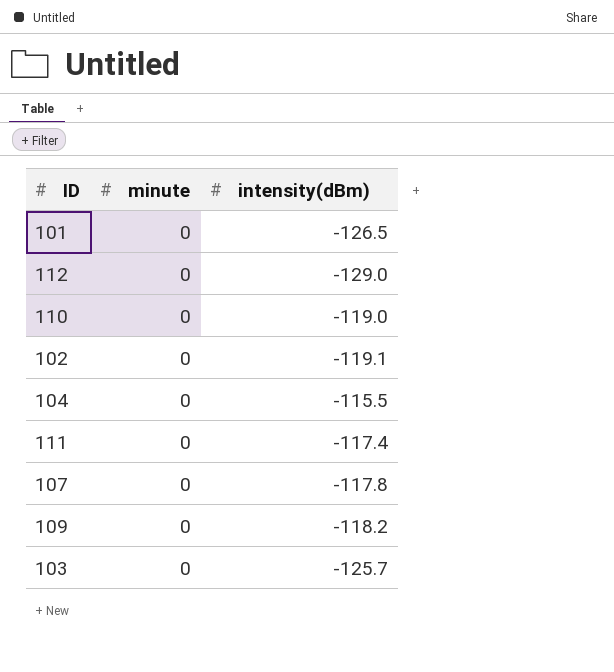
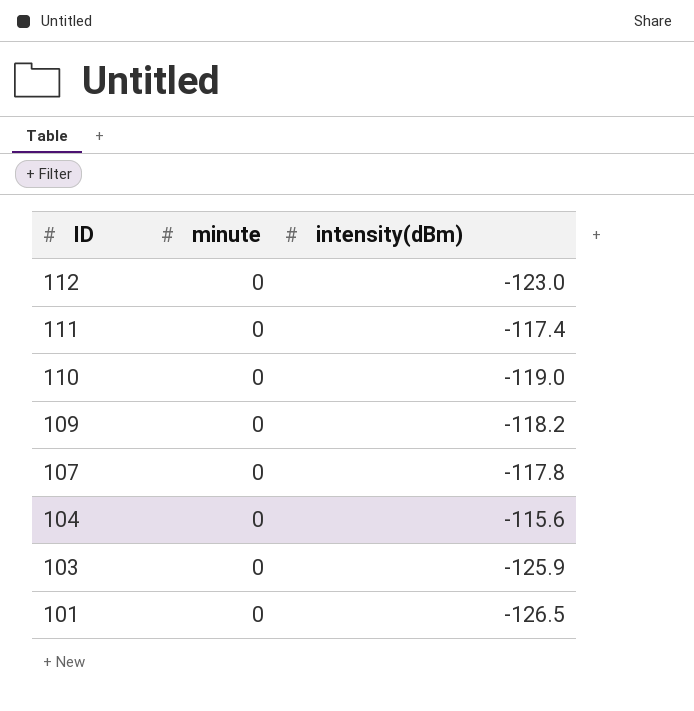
row order: none -> ID descending
row 102: 0 | -119.1 -> none
112 | intensity(dBm): -129.0 -> -123.0
104 | intensity(dBm): -115.5 -> -115.6
103 | intensity(dBm): -125.7 -> -125.9

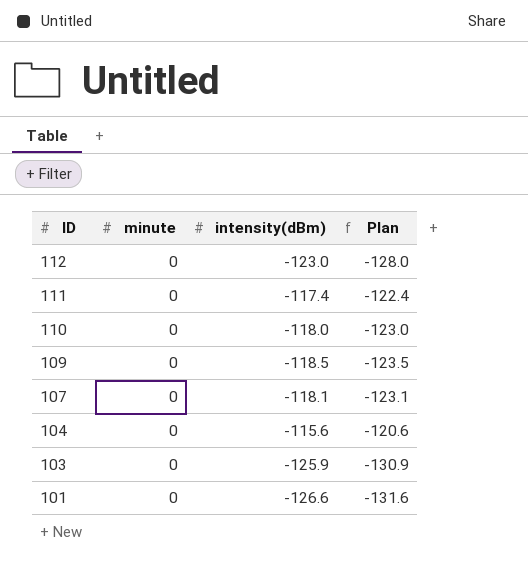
column Plan | formula: none -> [intensity(dBm)] - 5
110 | intensity(dBm): -119.0 -> -118.0
109 | intensity(dBm): -118.2 -> -118.5
107 | intensity(dBm): -117.8 -> -118.1
101 | intensity(dBm): -126.5 -> -126.6

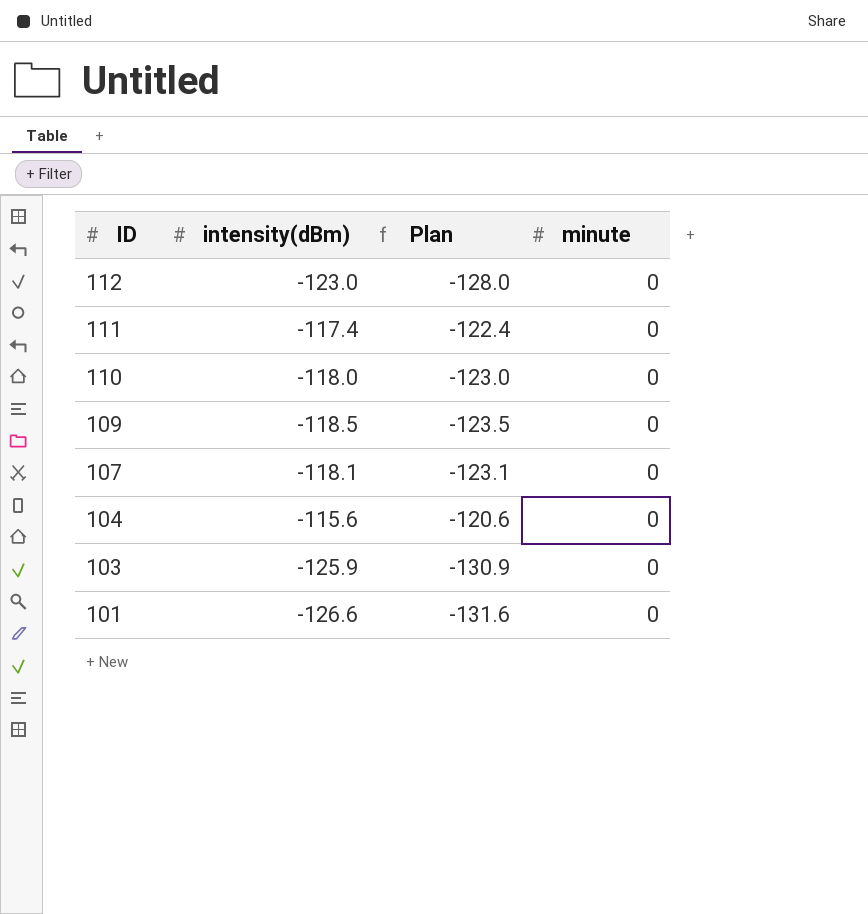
column minute | position: 2 -> 4

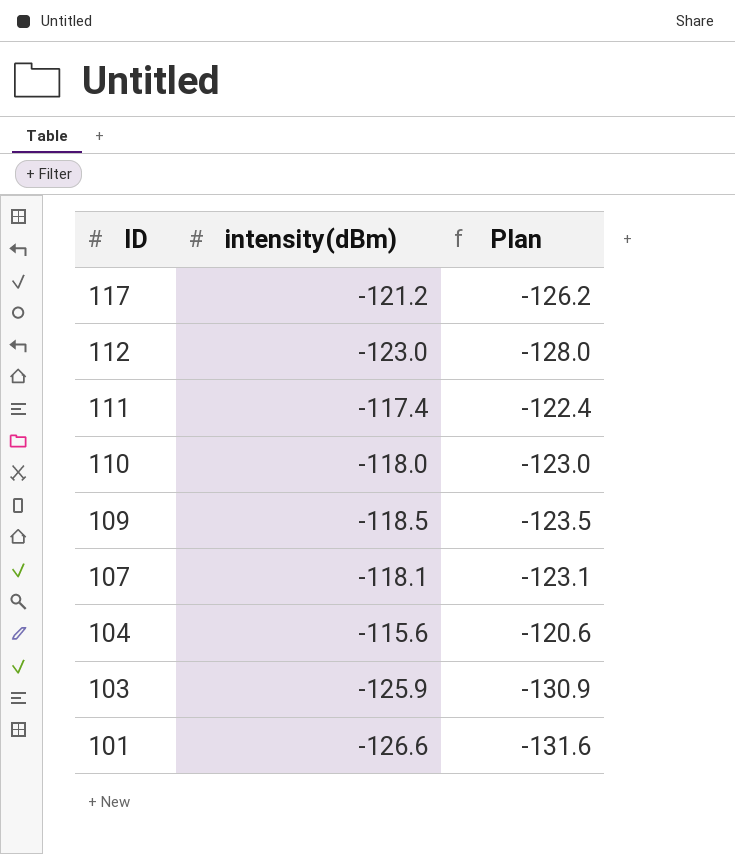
column minute | position: 4 -> none
row 117: none -> -121.2 | -126.2

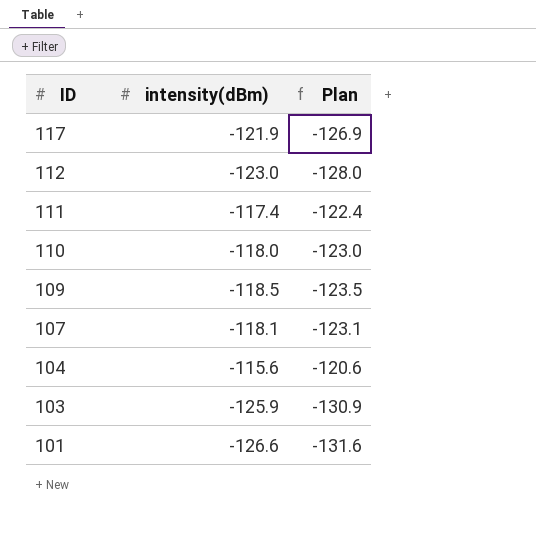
117 | intensity(dBm): -121.2 -> -121.9
117 | Plan: -126.2 -> -126.9

